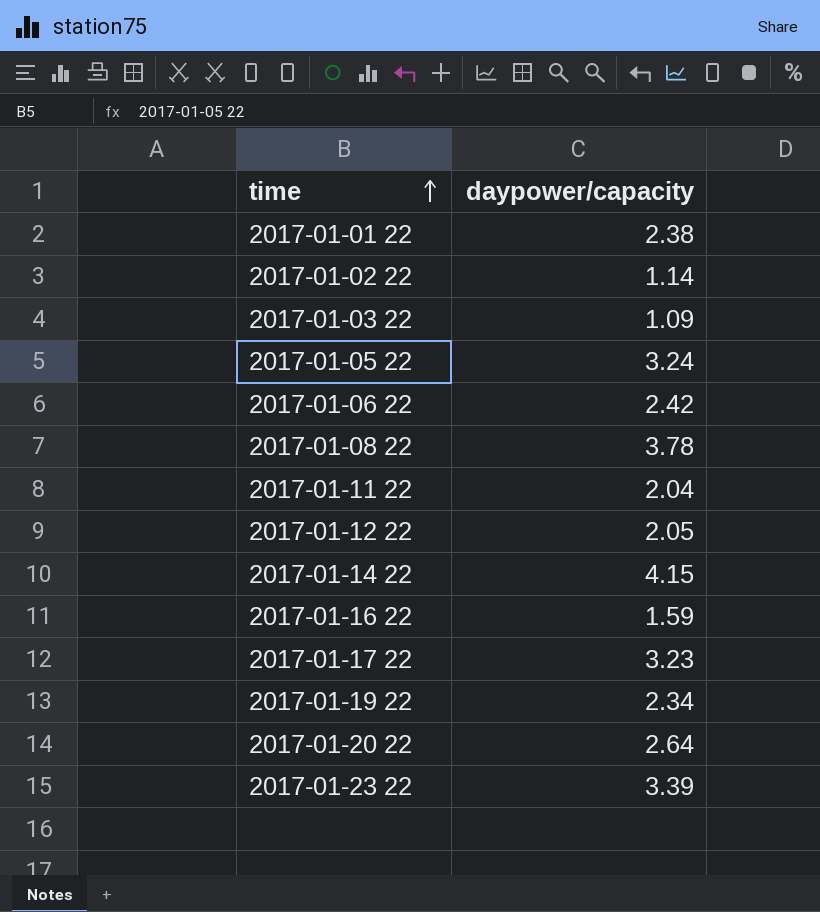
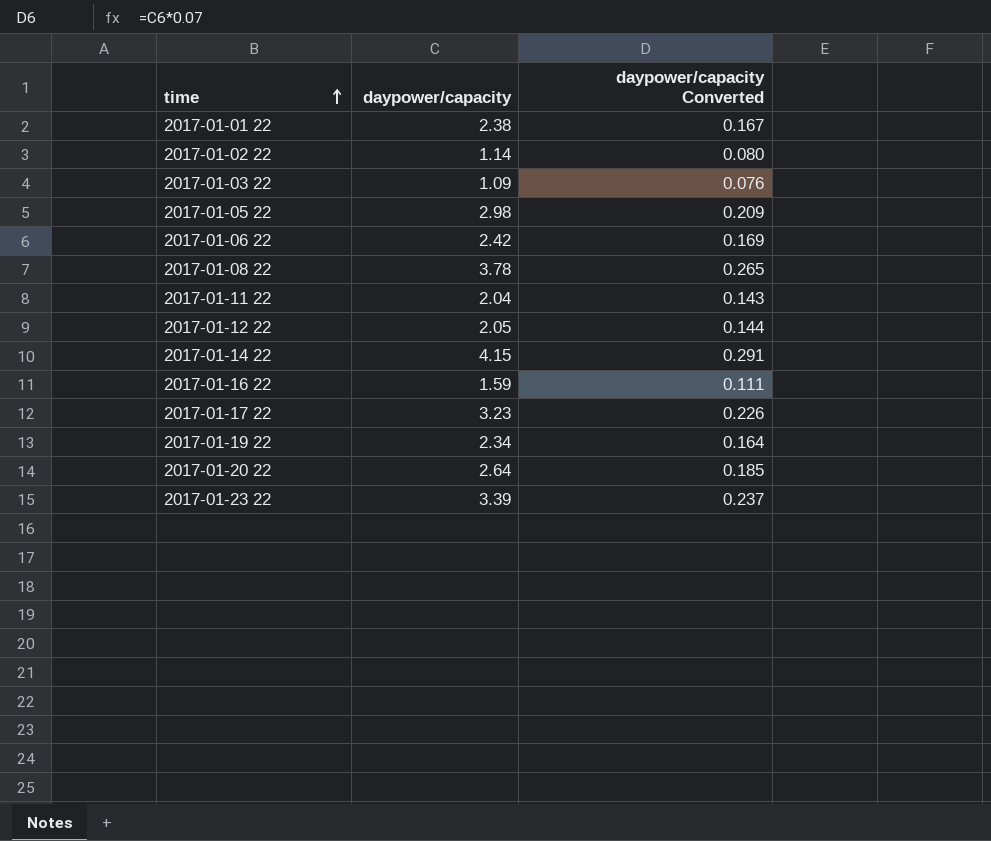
column daypower/capacity Converted | formula: none -> [daypower/capacity] * 0.07
2017-01-05 22 | daypower/capacity: 3.24 -> 2.98

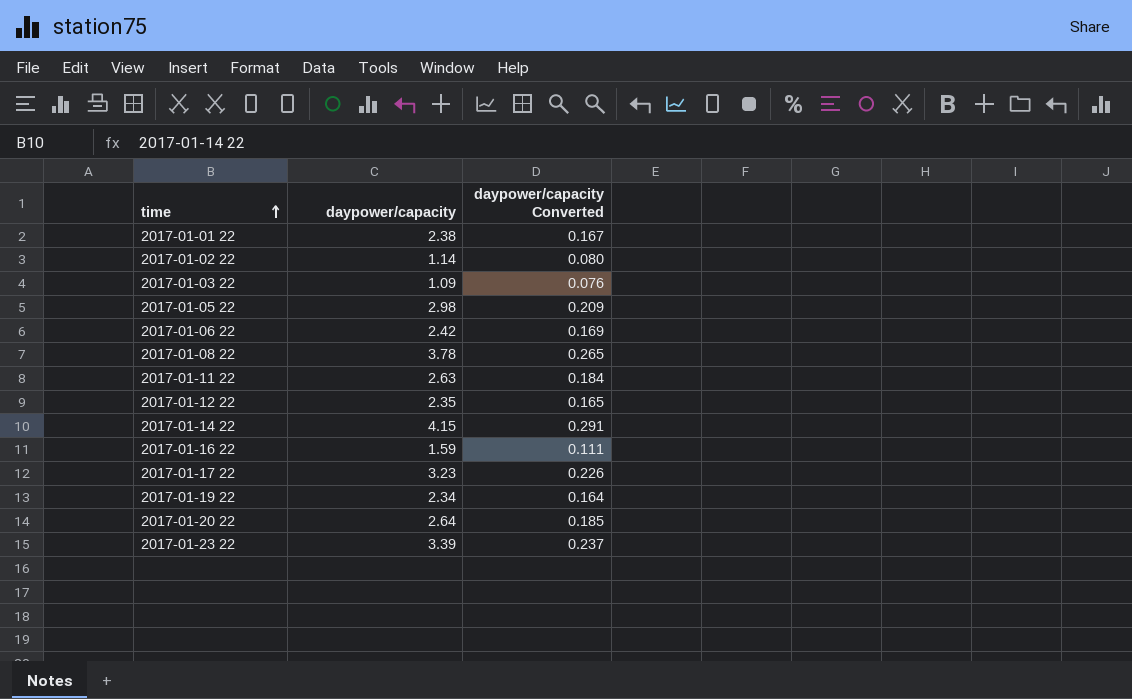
2017-01-11 22 | daypower/capacity: 2.04 -> 2.63
2017-01-11 22 | daypower/capacity Converted: 0.143 -> 0.184
2017-01-12 22 | daypower/capacity: 2.05 -> 2.35
2017-01-12 22 | daypower/capacity Converted: 0.144 -> 0.165

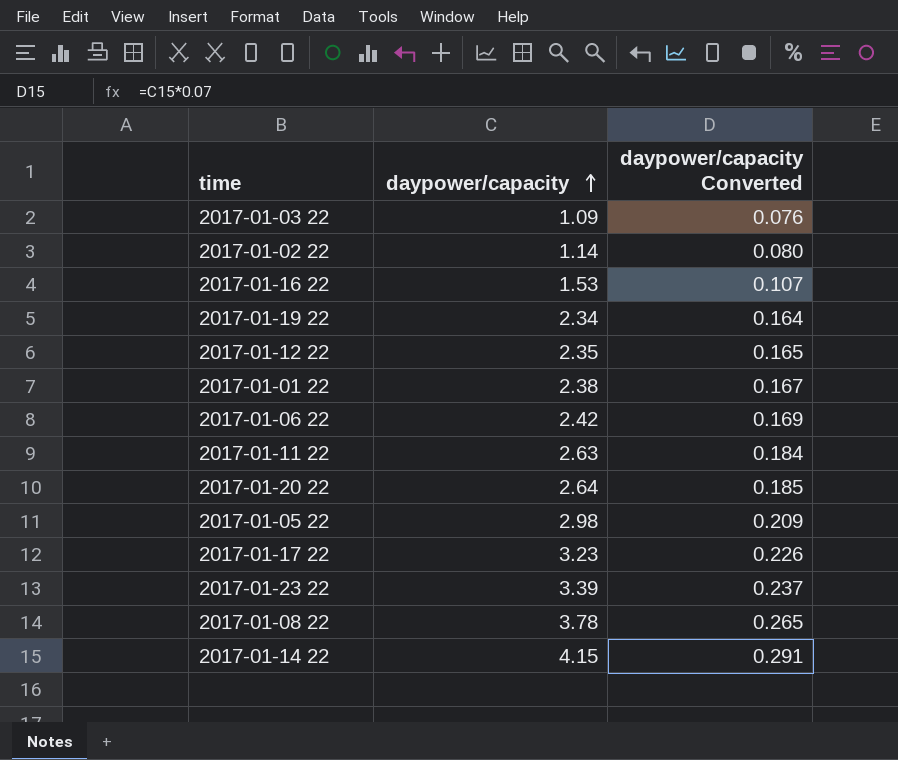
row order: time ascending -> daypower/capacity ascending
2017-01-16 22 | daypower/capacity: 1.59 -> 1.53
2017-01-16 22 | daypower/capacity Converted: 0.111 -> 0.107

